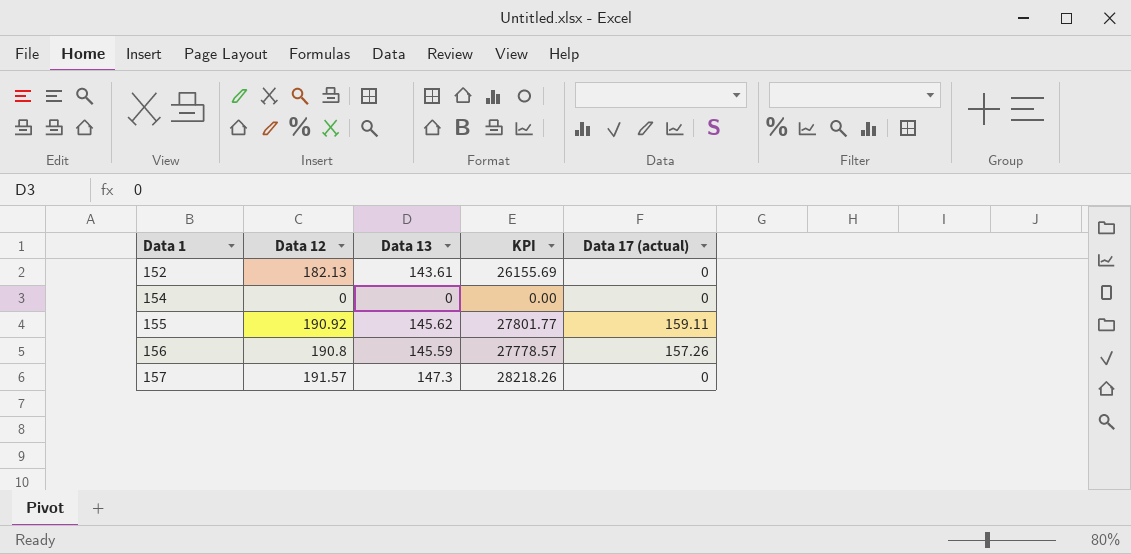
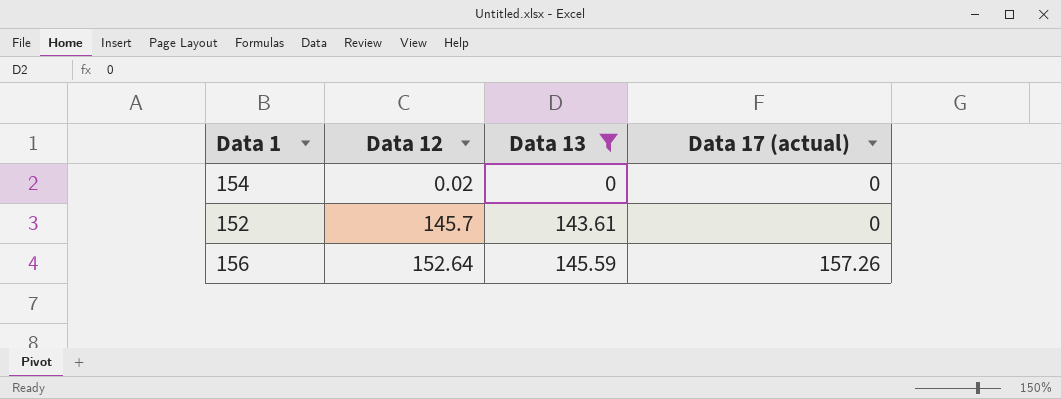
filter: none -> Data 13 <= 145.59
row order: Data 1 ascending -> Data 12 ascending
column KPI | formula: [Data 12] * [Data 13] -> none
154 | Data 12: 0 -> 0.02
152 | Data 12: 182.13 -> 145.7
156 | Data 12: 190.8 -> 152.64

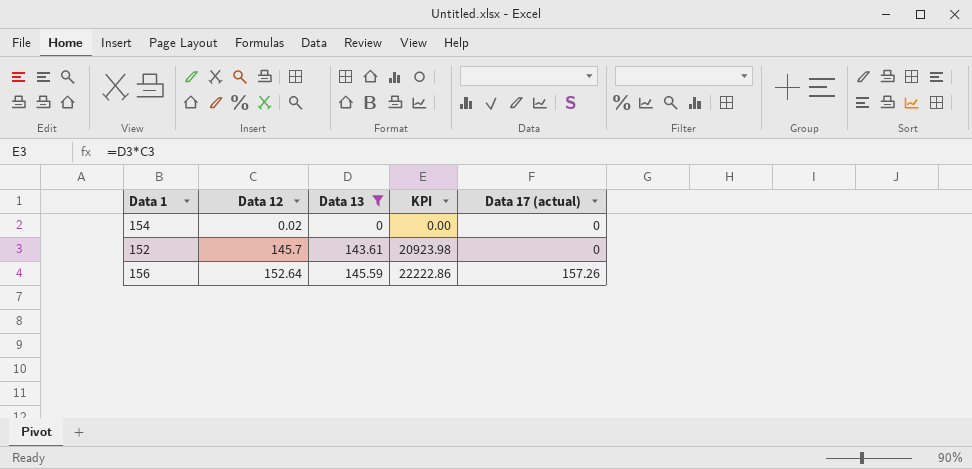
column KPI | formula: none -> [Data 12] * [Data 13]

